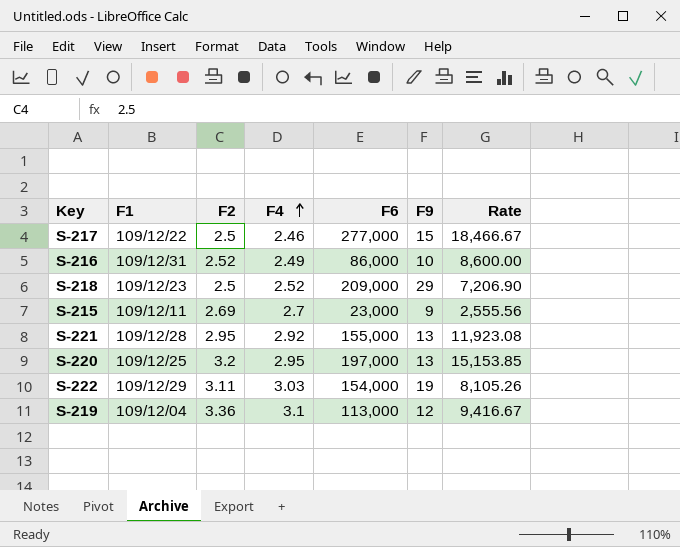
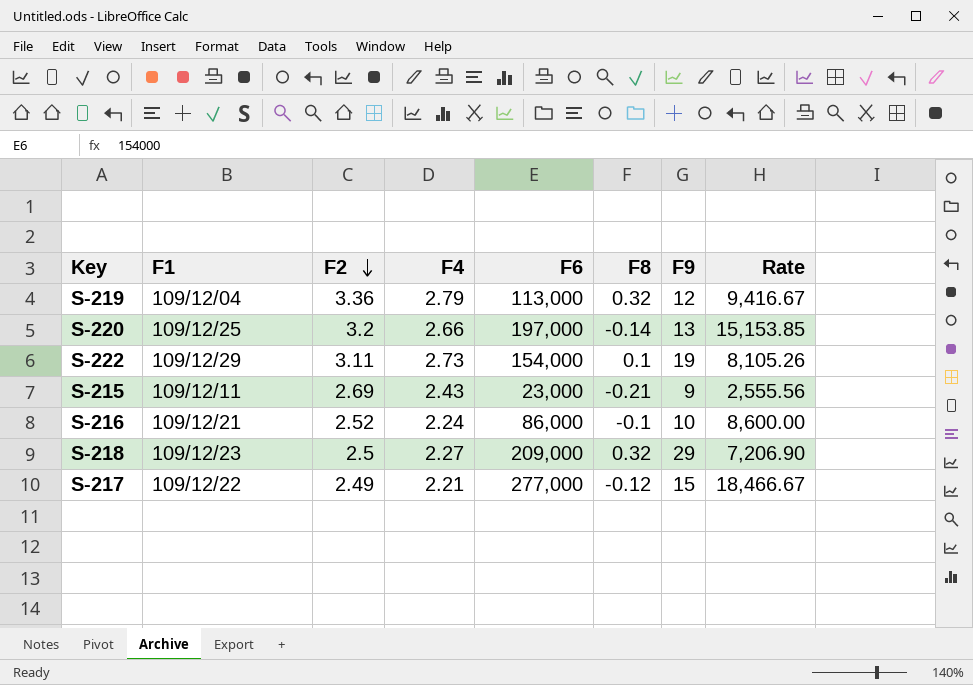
row order: F4 ascending -> F2 descending
column F8 | position: none -> 6
row S-221: 109/12/28 | 2.95 | 2.92 | 155,000 | 13 | 11,923.08 -> none
S-219 | F4: 3.1 -> 2.79
S-220 | F4: 2.95 -> 2.66
S-222 | F4: 3.03 -> 2.73
S-215 | F4: 2.7 -> 2.43
S-216 | F1: 109/12/31 -> 109/12/21
S-216 | F4: 2.49 -> 2.24
S-218 | F4: 2.52 -> 2.27
S-217 | F2: 2.5 -> 2.49
S-217 | F4: 2.46 -> 2.21

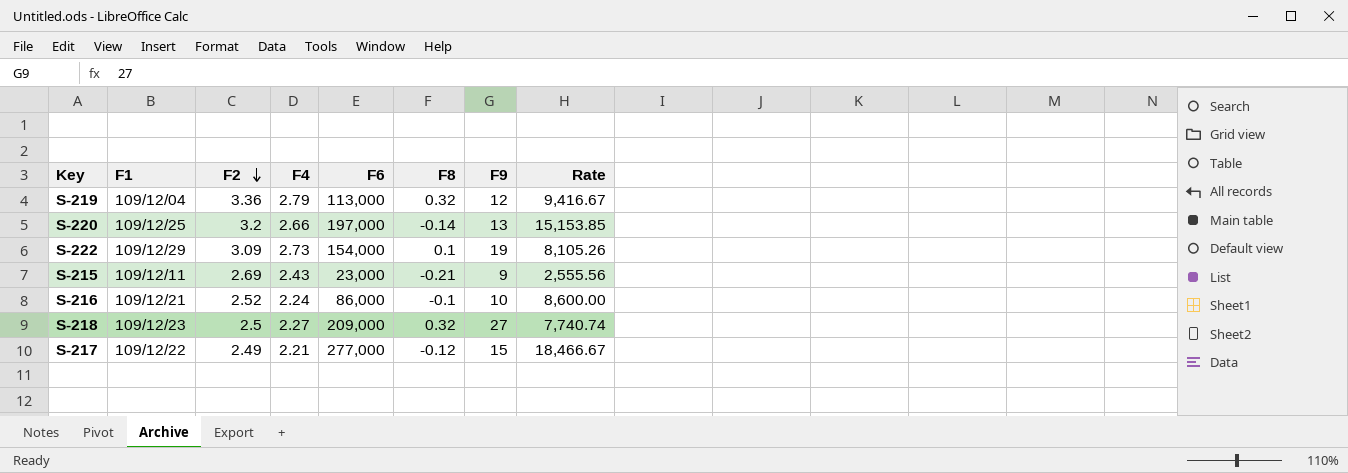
S-222 | F2: 3.11 -> 3.09
S-218 | F9: 29 -> 27
S-218 | Rate: 7,206.90 -> 7,740.74

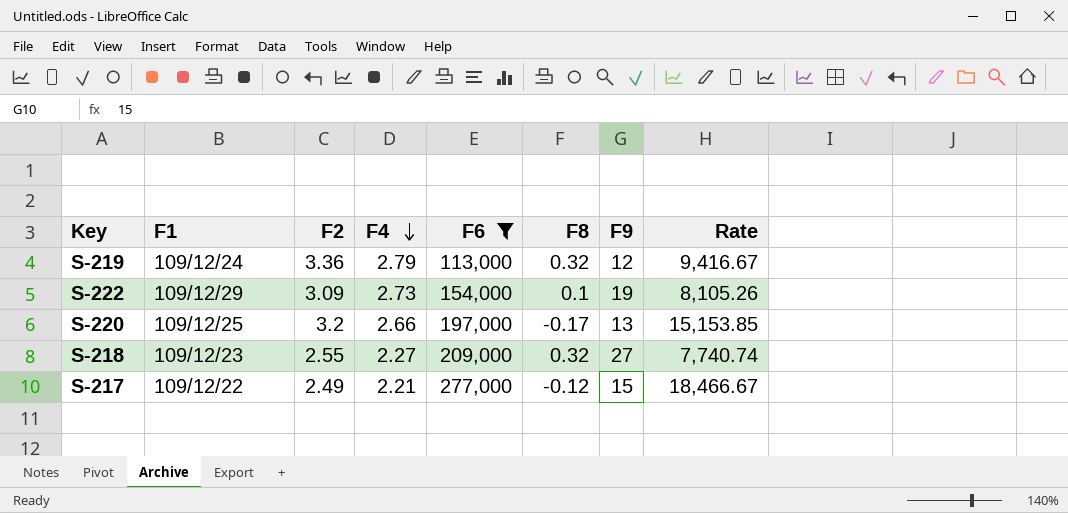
filter: none -> F6 >= 113,000
row order: F2 descending -> F4 descending
S-219 | F1: 109/12/04 -> 109/12/24
S-220 | F8: -0.14 -> -0.17
S-218 | F2: 2.5 -> 2.55

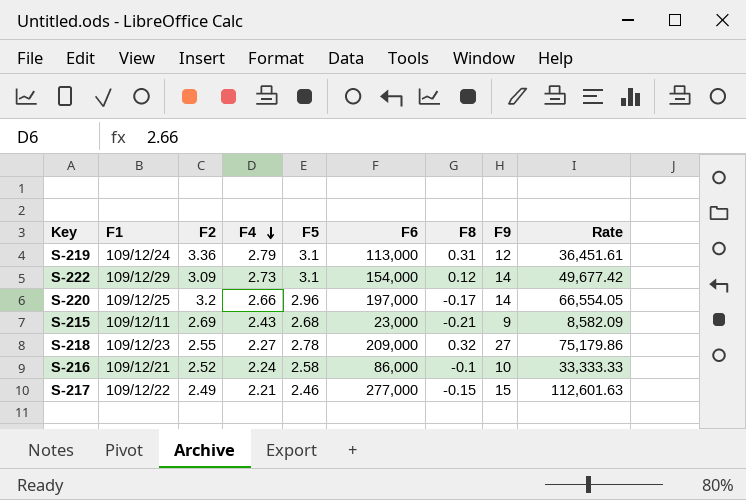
filter: F6 >= 113,000 -> none
column F5 | position: none -> 5
column Rate | formula: [F6] / [F9] -> [F6] / [F5]
S-219 | F8: 0.32 -> 0.31
S-222 | F8: 0.1 -> 0.12
S-222 | F9: 19 -> 14
S-220 | F9: 13 -> 14
S-217 | F8: -0.12 -> -0.15

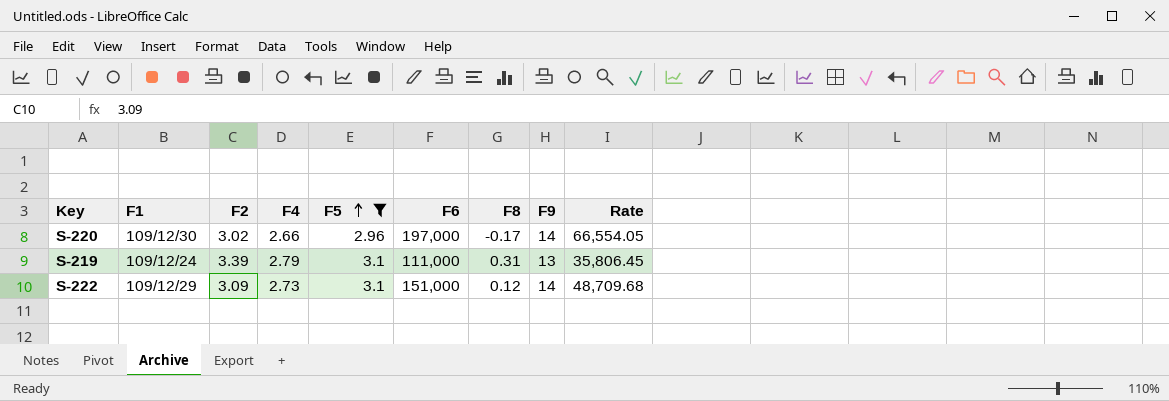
filter: none -> F5 >= 2.96
row order: F4 descending -> F5 ascending
S-220 | F1: 109/12/25 -> 109/12/30
S-220 | F2: 3.2 -> 3.02
S-219 | F2: 3.36 -> 3.39
S-219 | F6: 113,000 -> 111,000
S-219 | F9: 12 -> 13
S-219 | Rate: 36,451.61 -> 35,806.45
S-222 | F6: 154,000 -> 151,000
S-222 | Rate: 49,677.42 -> 48,709.68

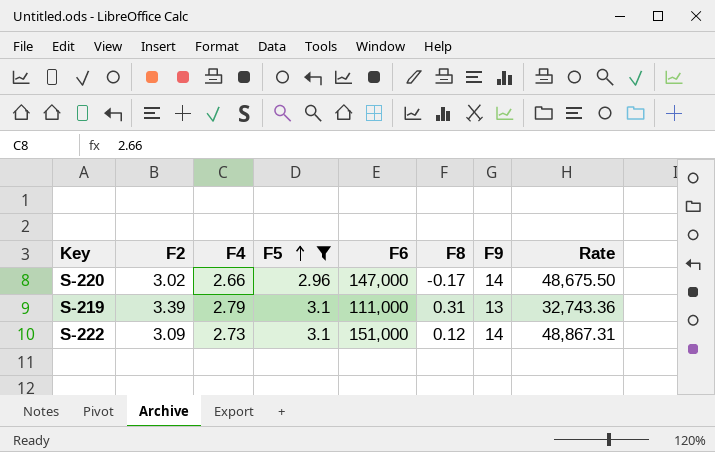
column F1 | position: 2 -> none
column Rate | formula: [F6] / [F5] -> [F6] / [F2]
S-220 | F6: 197,000 -> 147,000

